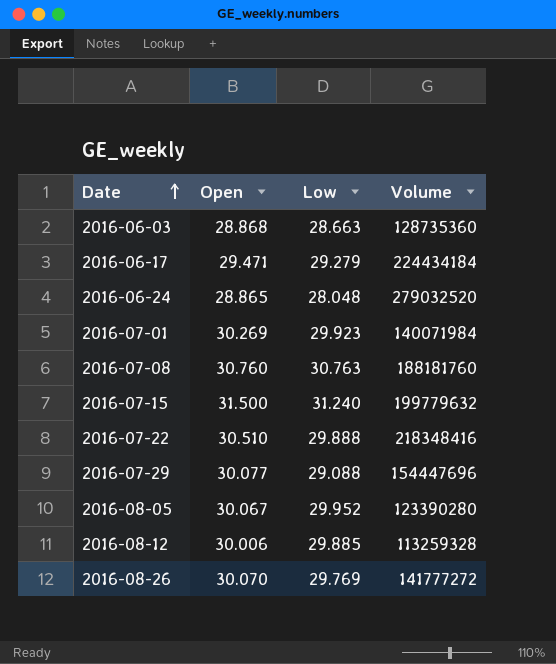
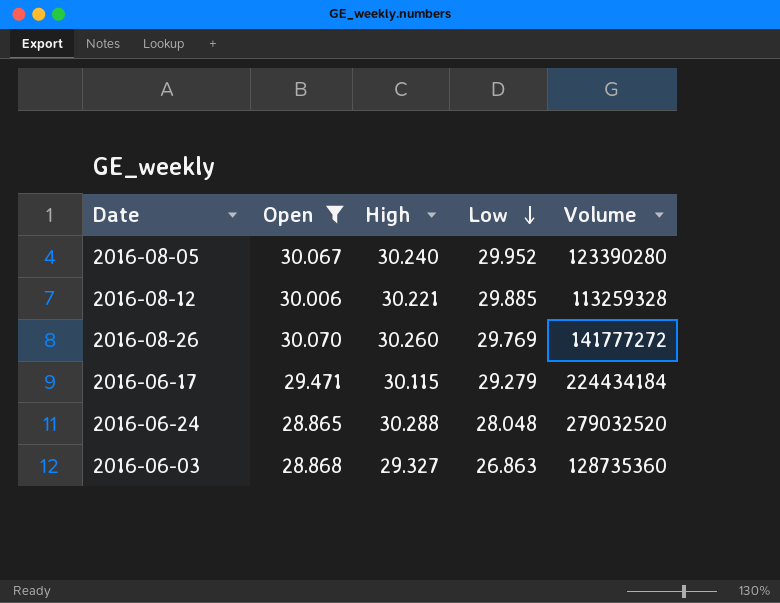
filter: none -> Open <= 30.070
row order: Date ascending -> Low descending
column High | position: none -> 3
2016-06-03 | Low: 28.663 -> 26.863

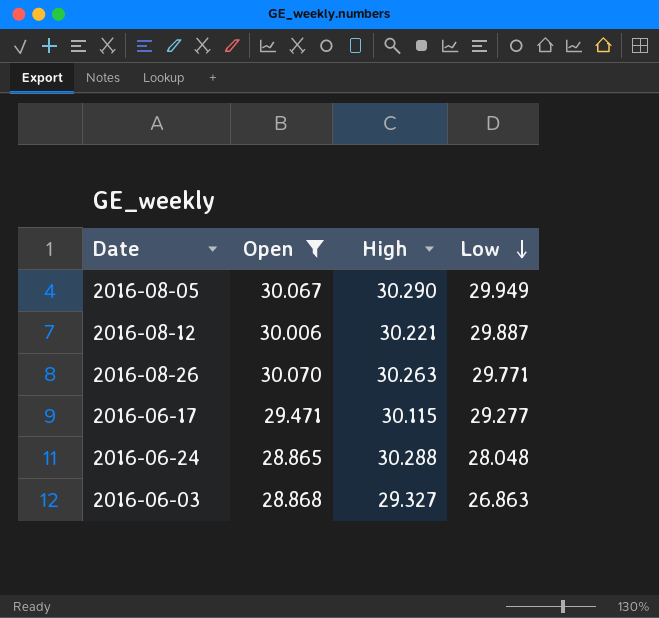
column Volume | position: 5 -> none
2016-08-05 | High: 30.240 -> 30.290
2016-08-05 | Low: 29.952 -> 29.949
2016-08-12 | Low: 29.885 -> 29.887
2016-08-26 | High: 30.260 -> 30.263
2016-08-26 | Low: 29.769 -> 29.771
2016-06-17 | Low: 29.279 -> 29.277

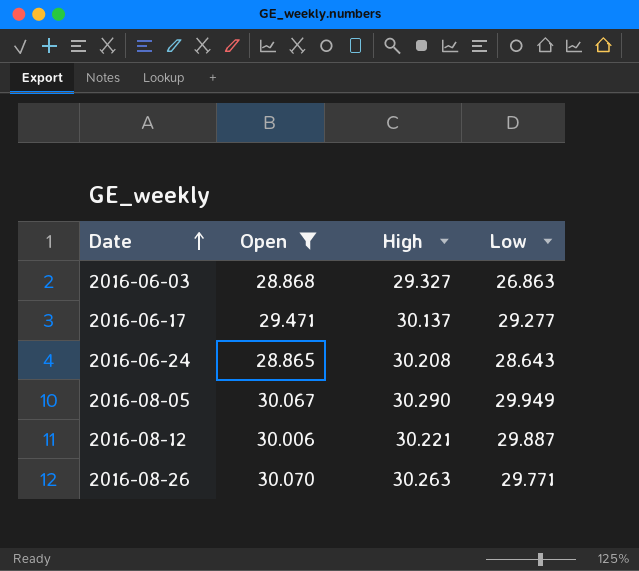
row order: Low descending -> Date ascending
2016-06-17 | High: 30.115 -> 30.137
2016-06-24 | High: 30.288 -> 30.208
2016-06-24 | Low: 28.048 -> 28.643

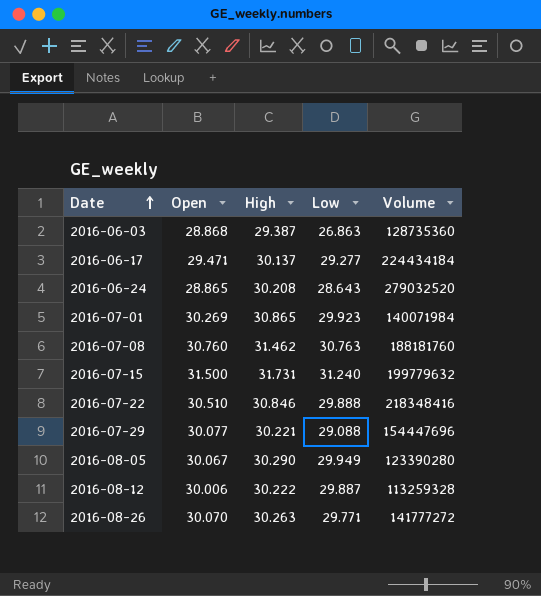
filter: Open <= 30.070 -> none
column Volume | position: none -> 5
2016-06-03 | High: 29.327 -> 29.387
2016-08-12 | High: 30.221 -> 30.222

